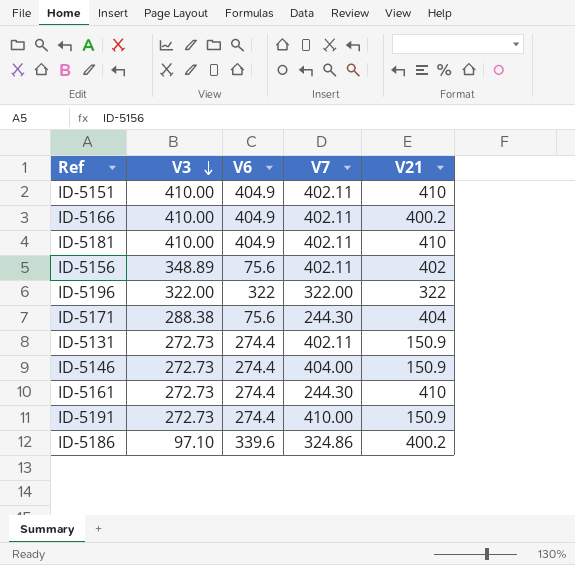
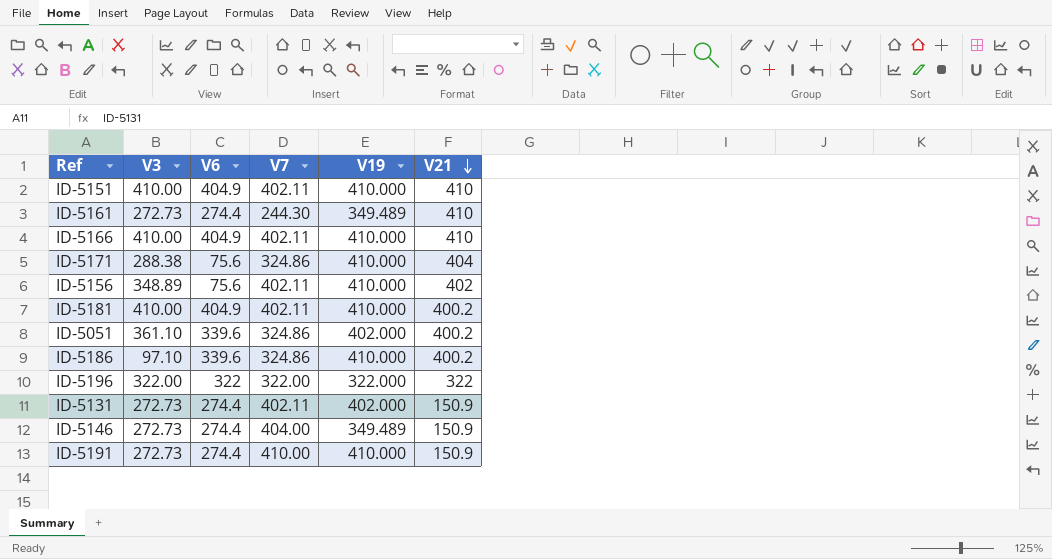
row order: V3 descending -> V21 descending
column V19 | position: none -> 5
ID-5166 | V21: 400.2 -> 410
ID-5171 | V7: 244.30 -> 324.86
ID-5181 | V21: 410 -> 400.2
row ID-5051: none -> 361.10 | 339.6 | 324.86 | 402.000 | 400.2

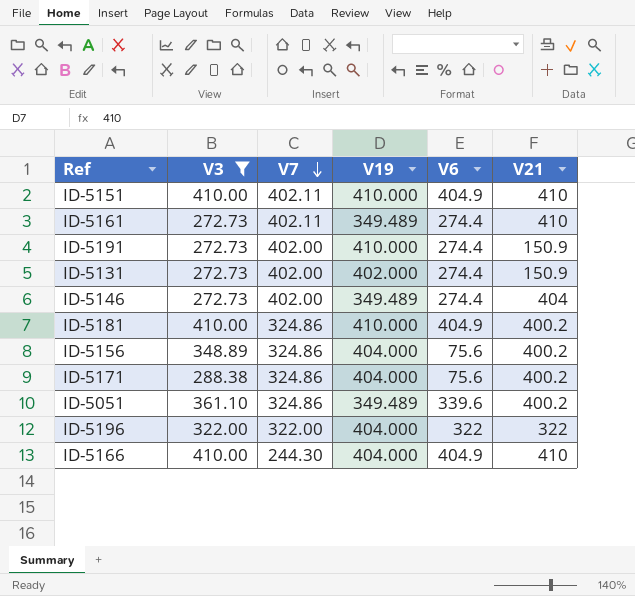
filter: none -> V3 != 97.10
row order: V21 descending -> V7 descending
column V6 | position: 3 -> 5
ID-5161 | V7: 244.30 -> 402.11
ID-5191 | V7: 410.00 -> 402.00
ID-5131 | V7: 402.11 -> 402.00
ID-5146 | V7: 404.00 -> 402.00
ID-5146 | V21: 150.9 -> 404
ID-5181 | V7: 402.11 -> 324.86
ID-5156 | V7: 402.11 -> 324.86
ID-5156 | V19: 410.000 -> 404.000
ID-5156 | V21: 402 -> 400.2
ID-5171 | V19: 410.000 -> 404.000
ID-5171 | V21: 404 -> 400.2
ID-5051 | V19: 402.000 -> 349.489
ID-5196 | V19: 322.000 -> 404.000
ID-5166 | V7: 402.11 -> 244.30
ID-5166 | V19: 410.000 -> 404.000

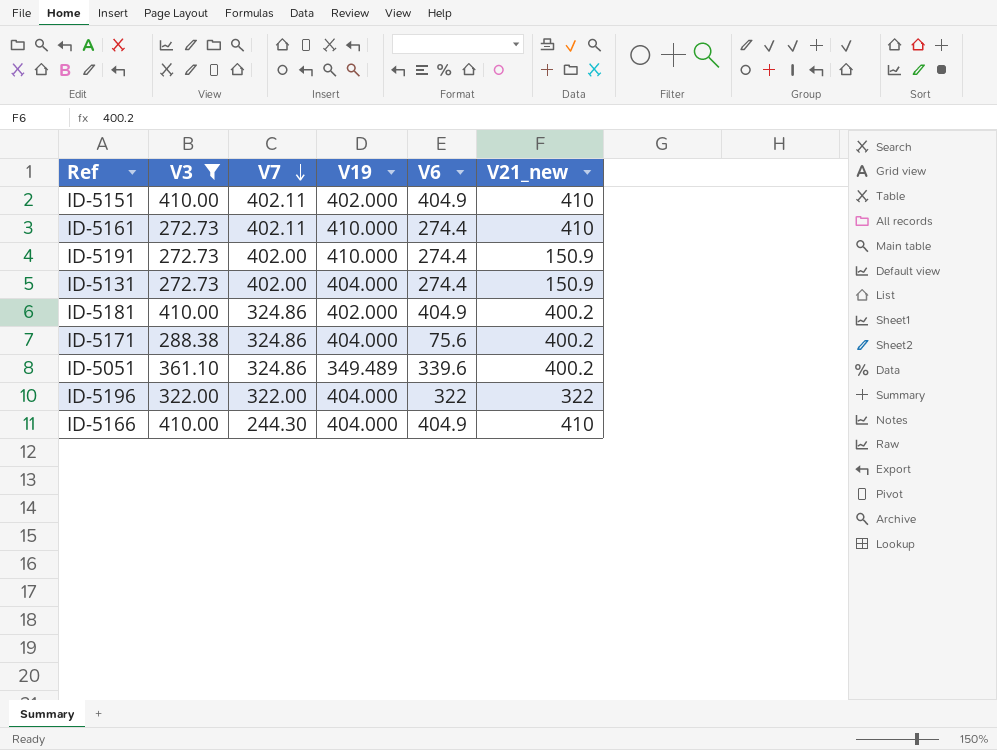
column name: V21 -> V21_new
row ID-5146: 272.73 | 402.00 | 349.489 | 274.4 | 404 -> none
row ID-5156: 348.89 | 324.86 | 404.000 | 75.6 | 400.2 -> none
ID-5151 | V19: 410.000 -> 402.000
ID-5161 | V19: 349.489 -> 410.000
ID-5131 | V19: 402.000 -> 404.000
ID-5181 | V19: 410.000 -> 402.000

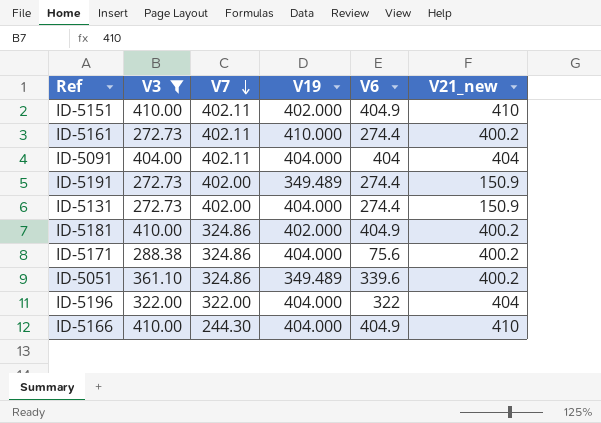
ID-5161 | V21_new: 410 -> 400.2
row ID-5091: none -> 404.00 | 402.11 | 404.000 | 404 | 404
ID-5191 | V19: 410.000 -> 349.489
ID-5196 | V21_new: 322 -> 404

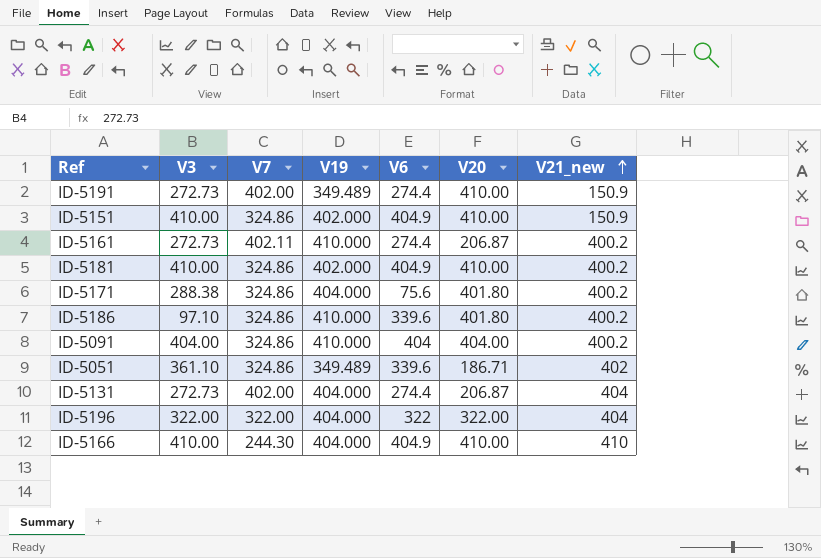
filter: V3 != 97.10 -> none
row order: V7 descending -> V21_new ascending
column V20 | position: none -> 6
ID-5151 | V7: 402.11 -> 324.86
ID-5151 | V21_new: 410 -> 150.9
ID-5091 | V7: 402.11 -> 324.86
ID-5091 | V19: 404.000 -> 410.000
ID-5091 | V21_new: 404 -> 400.2
ID-5051 | V21_new: 400.2 -> 402
ID-5131 | V21_new: 150.9 -> 404

